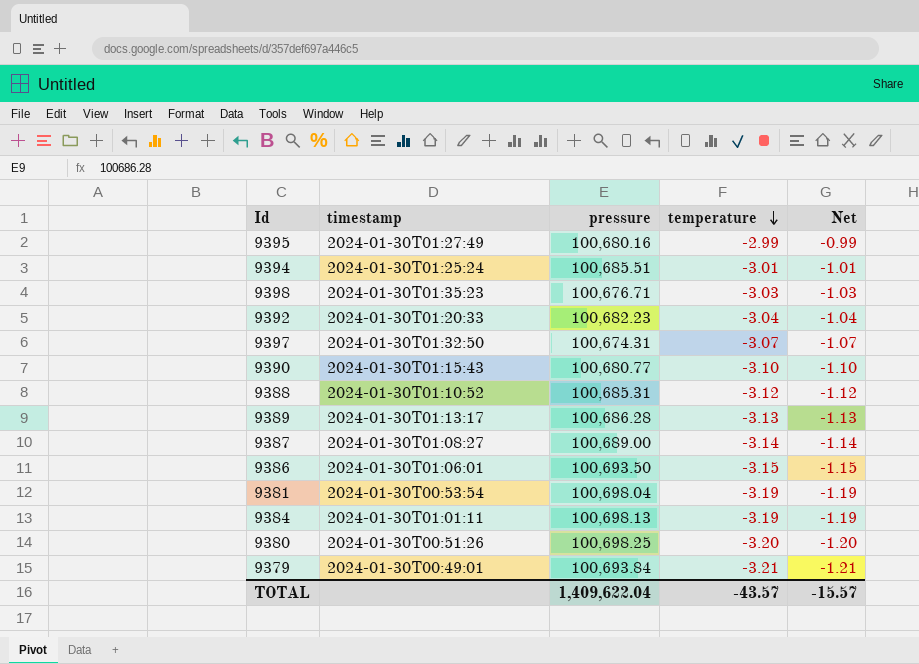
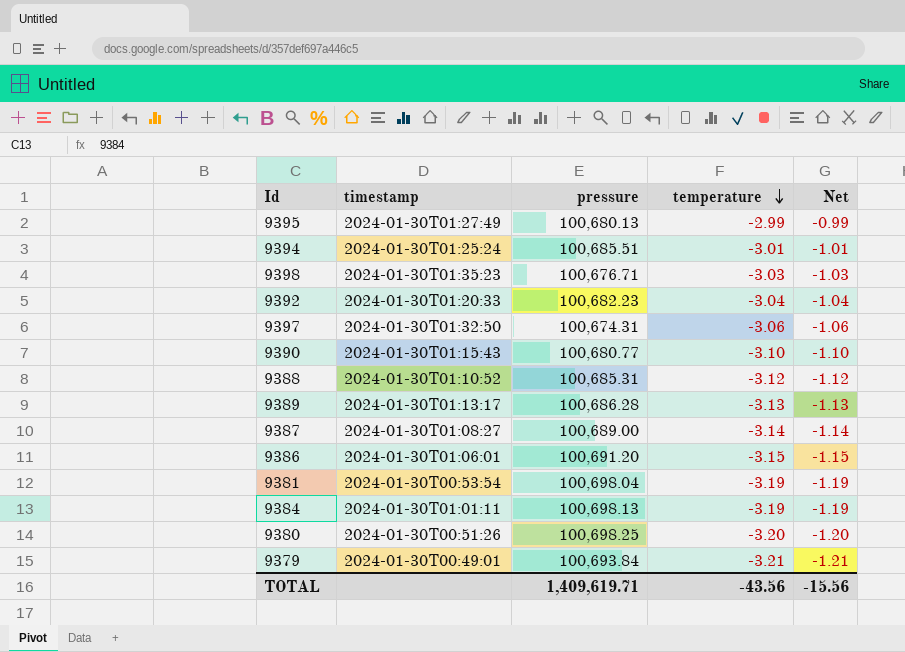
9395 | pressure: 100,680.16 -> 100,680.13
9397 | temperature: -3.07 -> -3.06
9397 | Net: -1.07 -> -1.06
9386 | pressure: 100,693.50 -> 100,691.20
TOTAL | pressure: 1,409,622.04 -> 1,409,619.71
TOTAL | temperature: -43.57 -> -43.56
TOTAL | Net: -15.57 -> -15.56

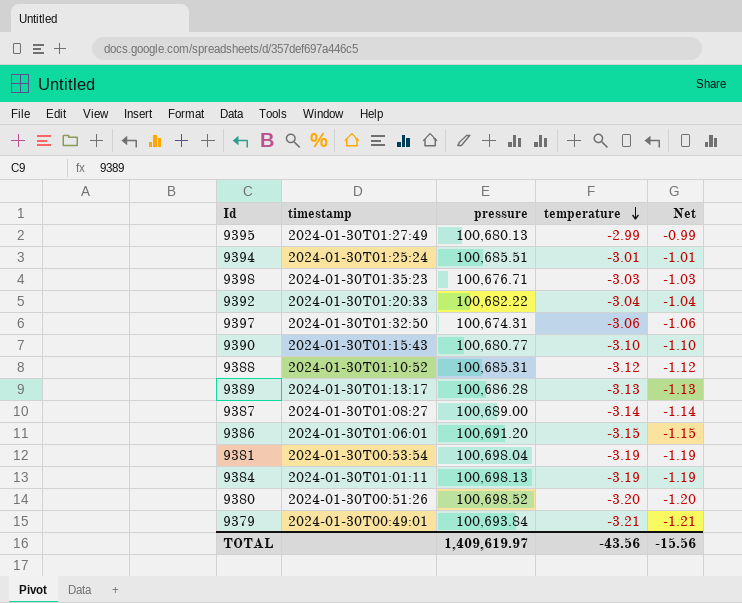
9392 | pressure: 100,682.23 -> 100,682.22
9380 | pressure: 100,698.25 -> 100,698.52
TOTAL | pressure: 1,409,619.71 -> 1,409,619.97

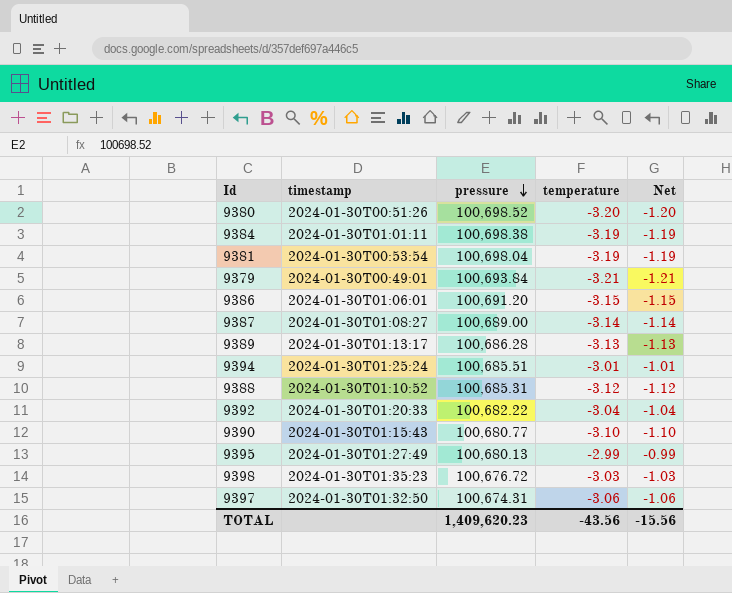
row order: temperature descending -> pressure descending
9384 | pressure: 100,698.13 -> 100,698.38
9398 | pressure: 100,676.71 -> 100,676.72
TOTAL | pressure: 1,409,619.97 -> 1,409,620.23

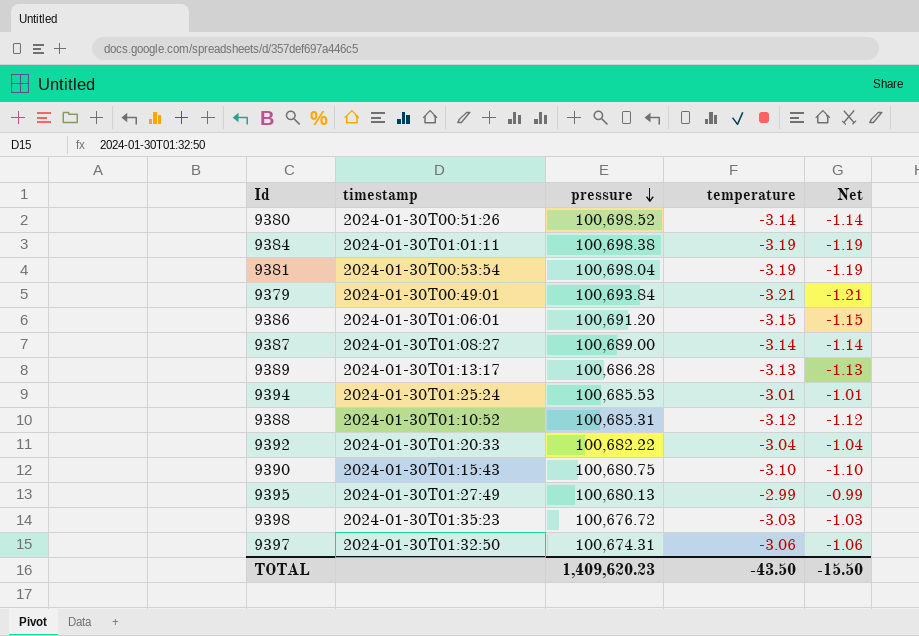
9380 | temperature: -3.20 -> -3.14
9380 | Net: -1.20 -> -1.14
9394 | pressure: 100,685.51 -> 100,685.53
9390 | pressure: 100,680.77 -> 100,680.75
TOTAL | temperature: -43.56 -> -43.50
TOTAL | Net: -15.56 -> -15.50

